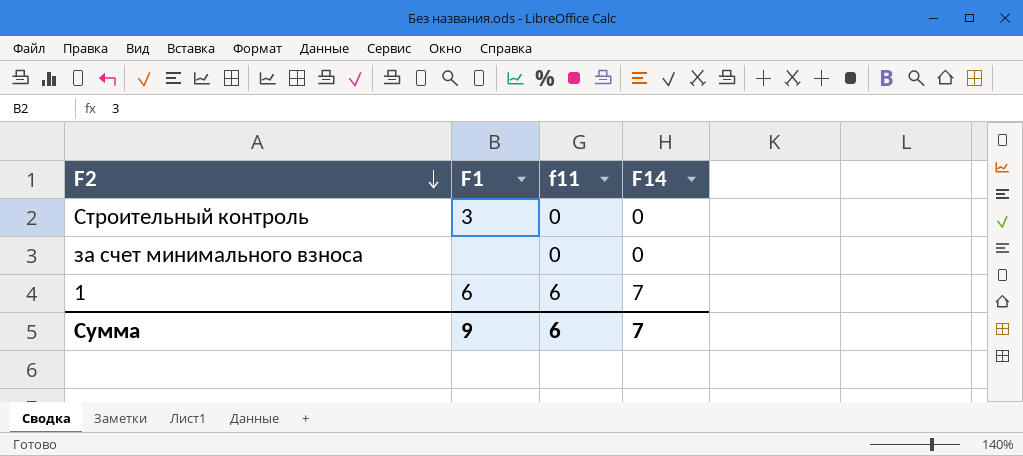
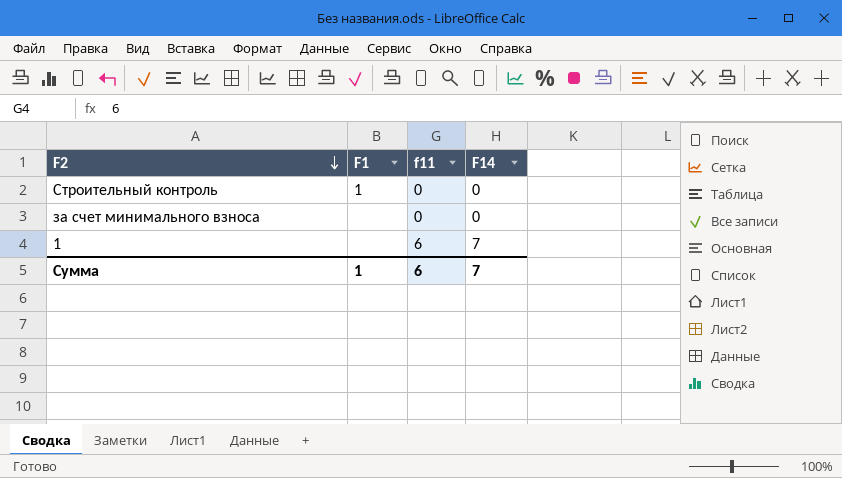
Строительный контроль | F1: 3 -> 1
1 | F1: 6 -> none
Сумма | F1: 9 -> 1

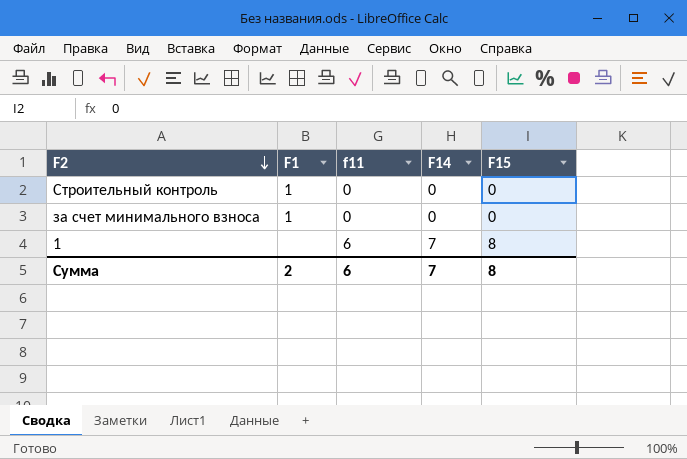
column F15 | position: none -> 5
за счет минимального взноса | F1: none -> 1
Сумма | F1: 1 -> 2

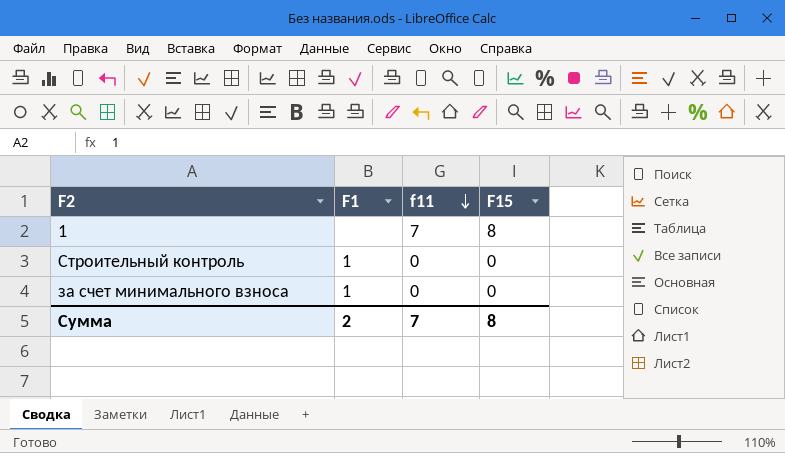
row order: F2 descending -> f11 descending
column F14 | position: 4 -> none
1 | f11: 6 -> 7
Сумма | f11: 6 -> 7

